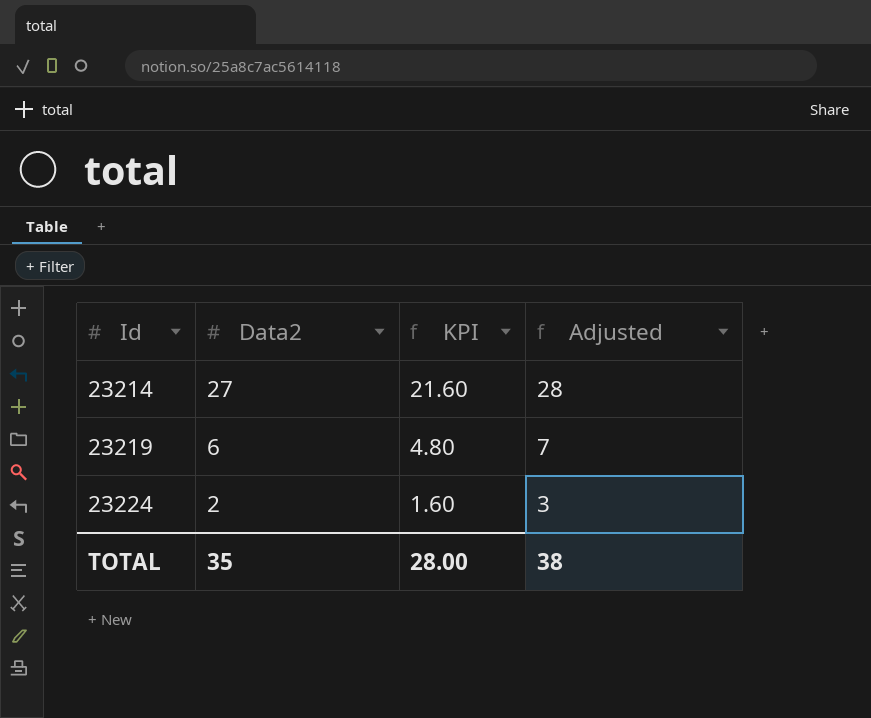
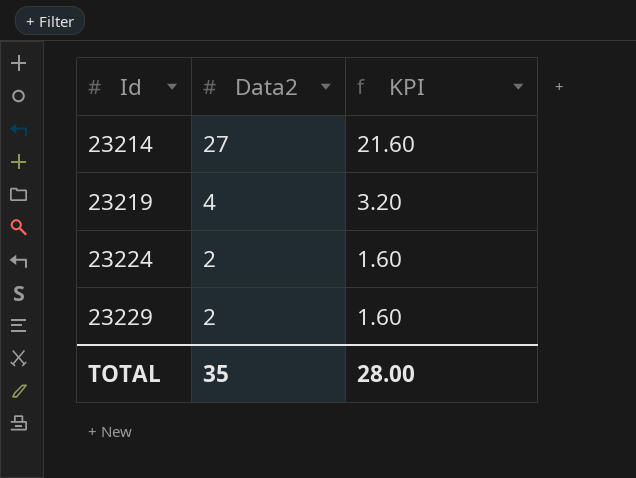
column Adjusted | formula: [Data2] + 1 -> none
23219 | Data2: 6 -> 4
23219 | KPI: 4.80 -> 3.20
row 23229: none -> 2 | 1.60

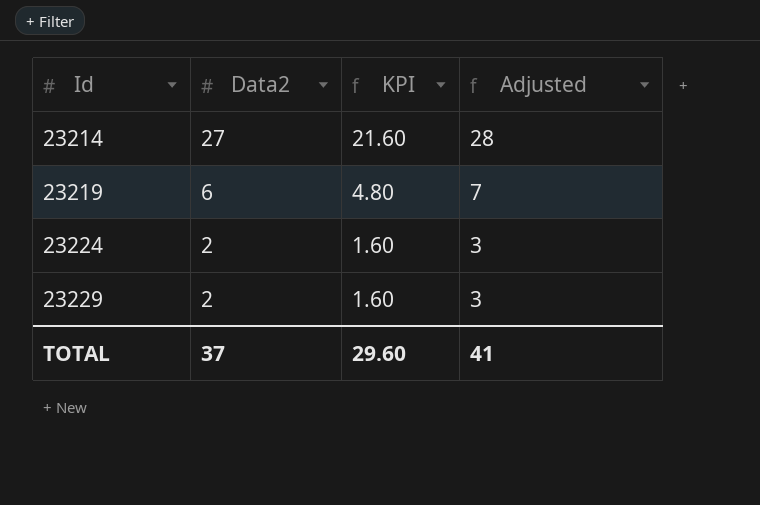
column Adjusted | formula: none -> [Data2] + 1
23219 | Data2: 4 -> 6
23219 | KPI: 3.20 -> 4.80
TOTAL | Data2: 35 -> 37
TOTAL | KPI: 28.00 -> 29.60

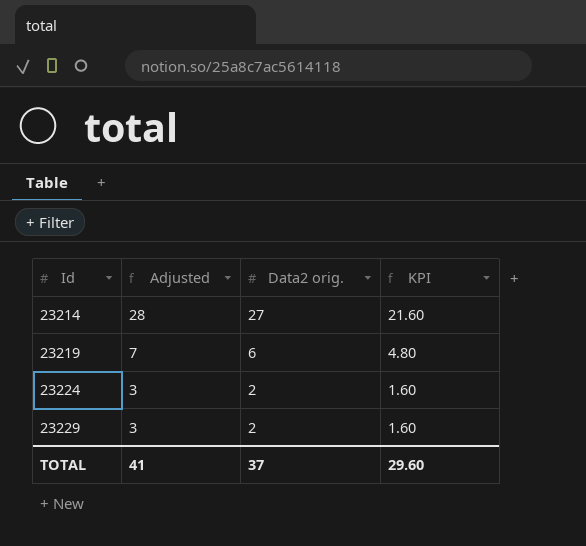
column Adjusted | position: 4 -> 2
column name: Data2 -> Data2 orig.

